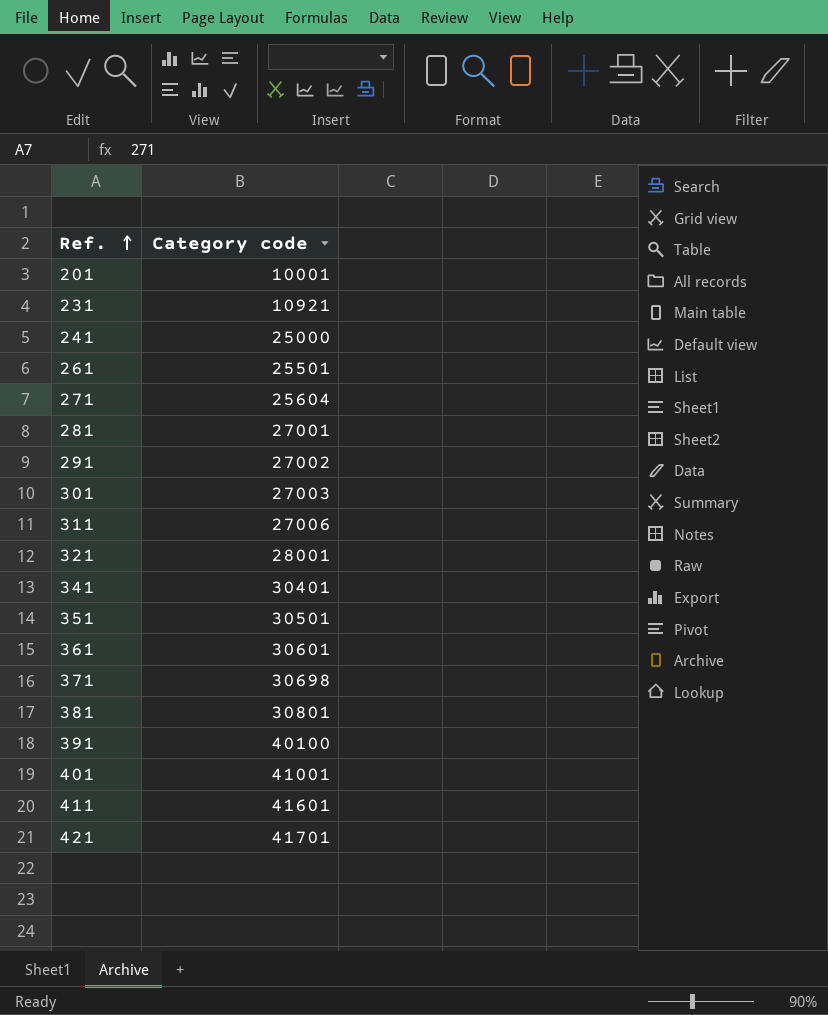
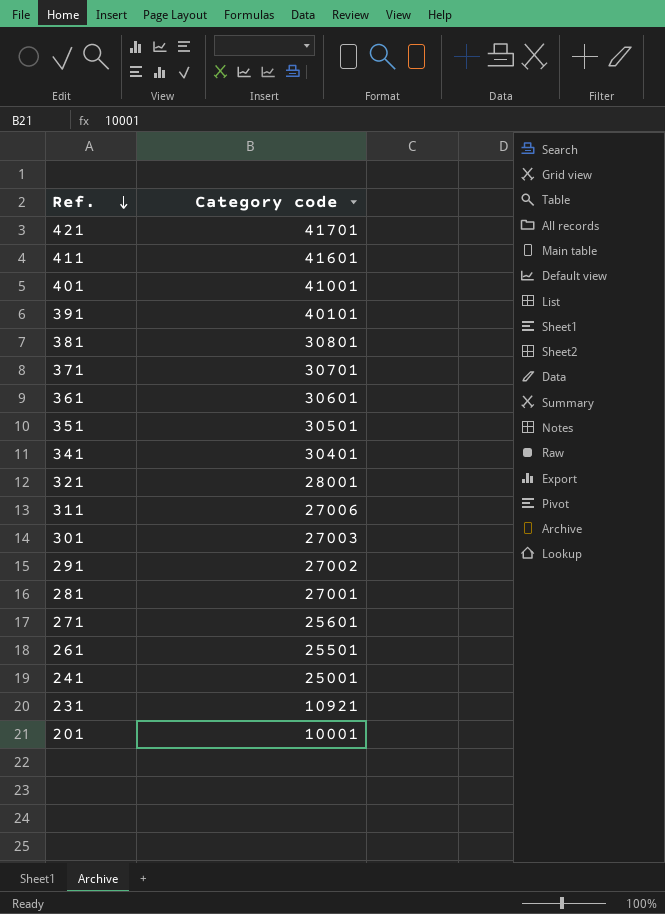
row order: Ref. ascending -> Ref. descending
391 | Category code: 40100 -> 40101
371 | Category code: 30698 -> 30701
271 | Category code: 25604 -> 25601
241 | Category code: 25000 -> 25001

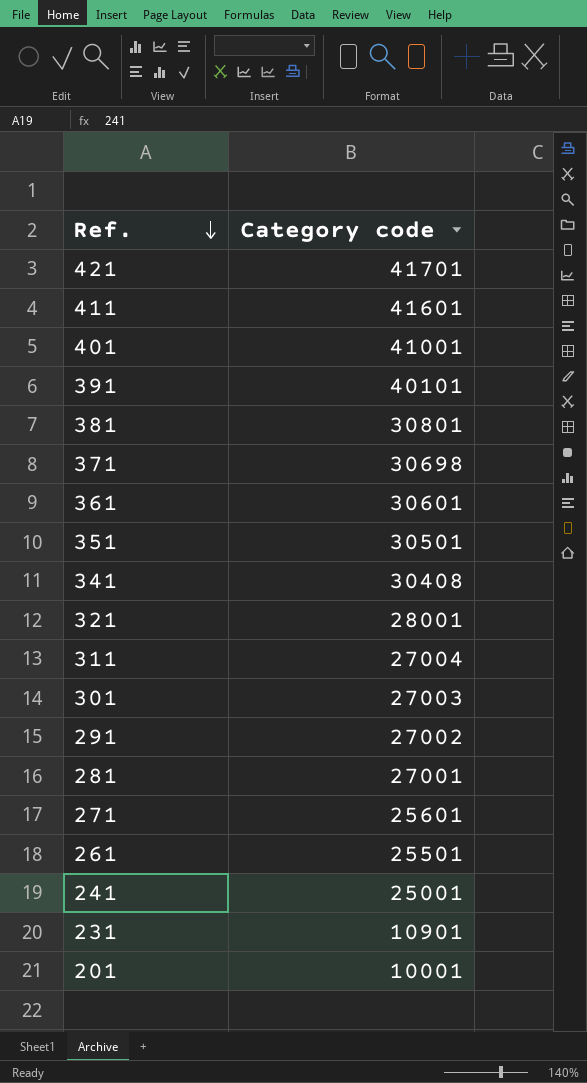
371 | Category code: 30701 -> 30698
341 | Category code: 30401 -> 30408
311 | Category code: 27006 -> 27004
231 | Category code: 10921 -> 10901

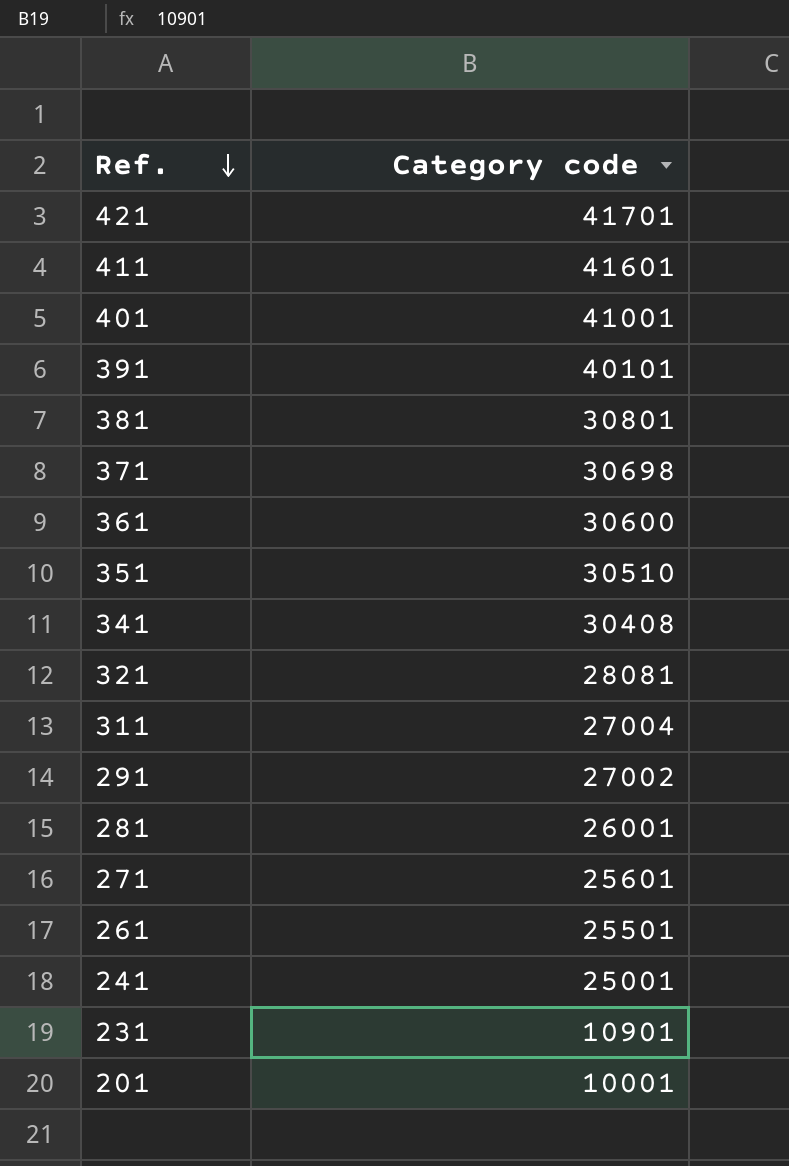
row 301: 27003 -> none
361 | Category code: 30601 -> 30600
351 | Category code: 30501 -> 30510
321 | Category code: 28001 -> 28081
281 | Category code: 27001 -> 26001

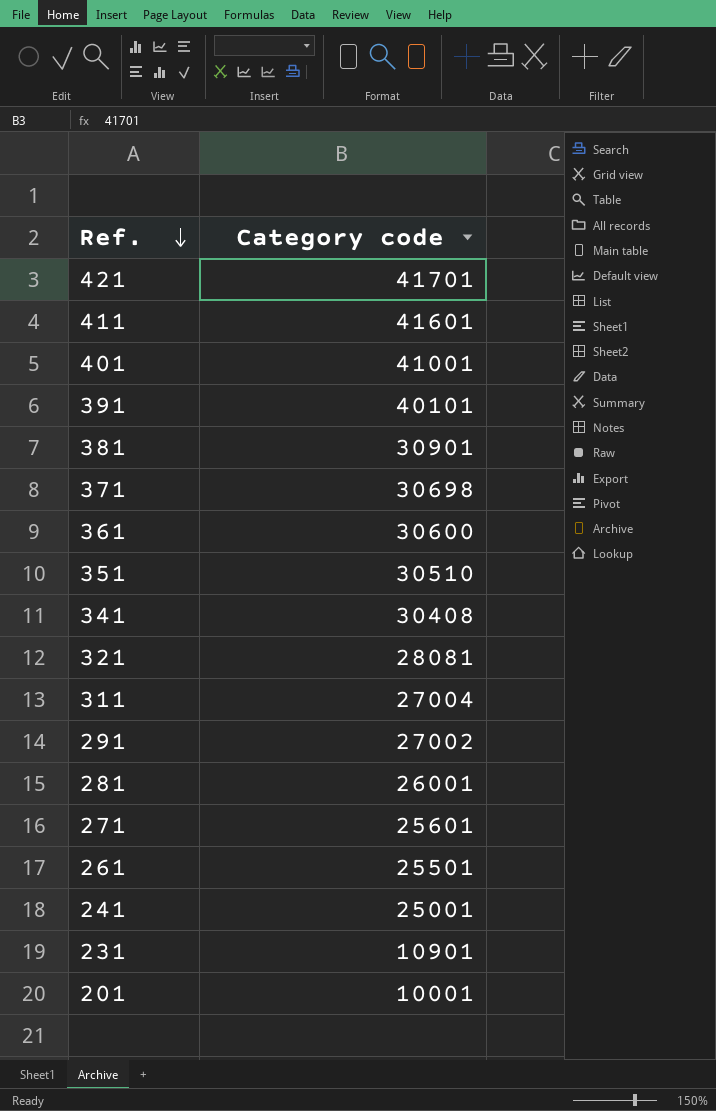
381 | Category code: 30801 -> 30901

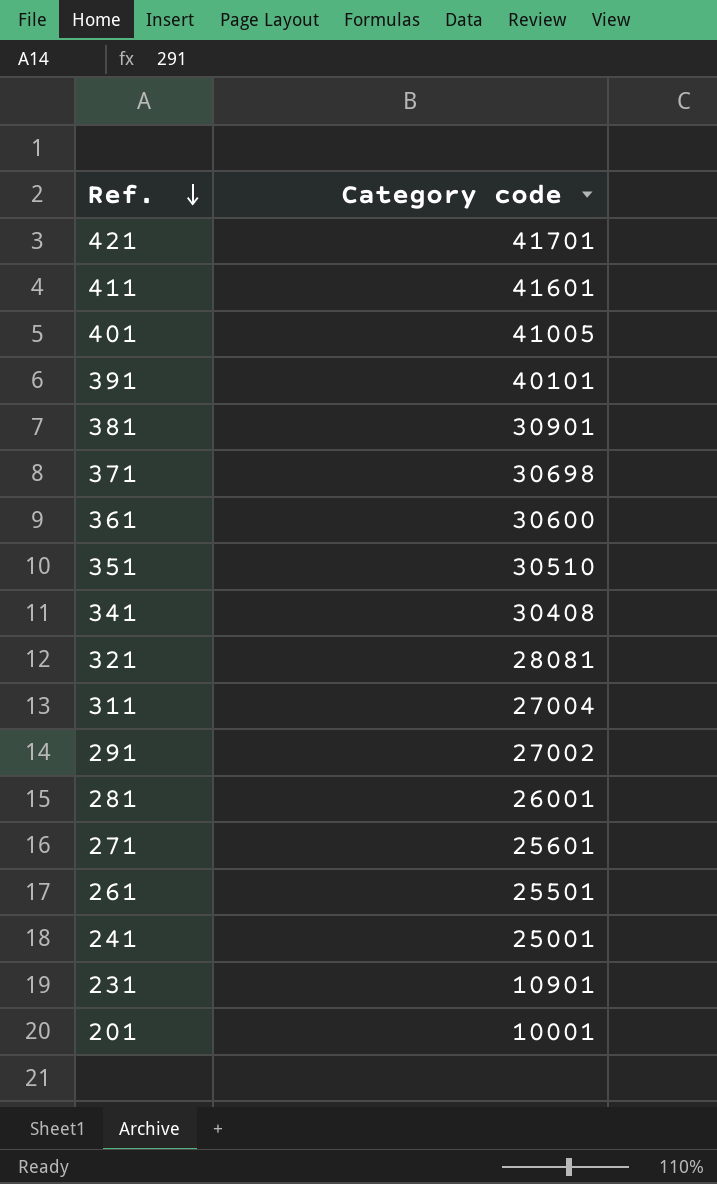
401 | Category code: 41001 -> 41005

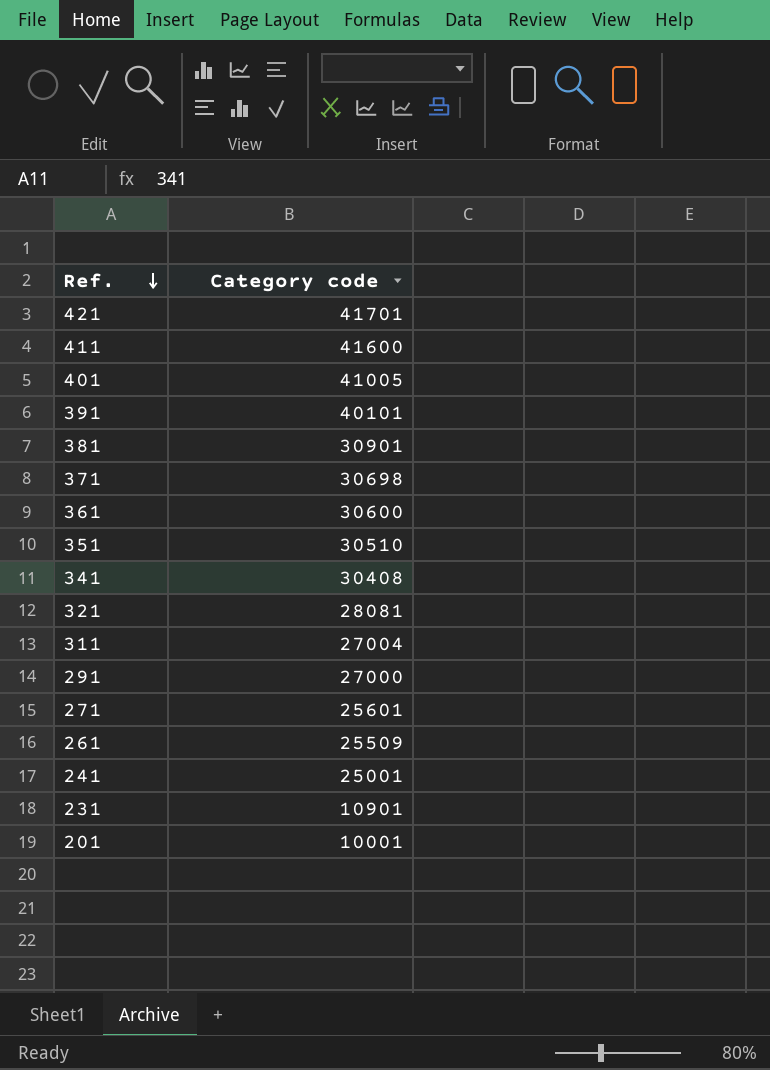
row 281: 26001 -> none
411 | Category code: 41601 -> 41600
291 | Category code: 27002 -> 27000
261 | Category code: 25501 -> 25509

